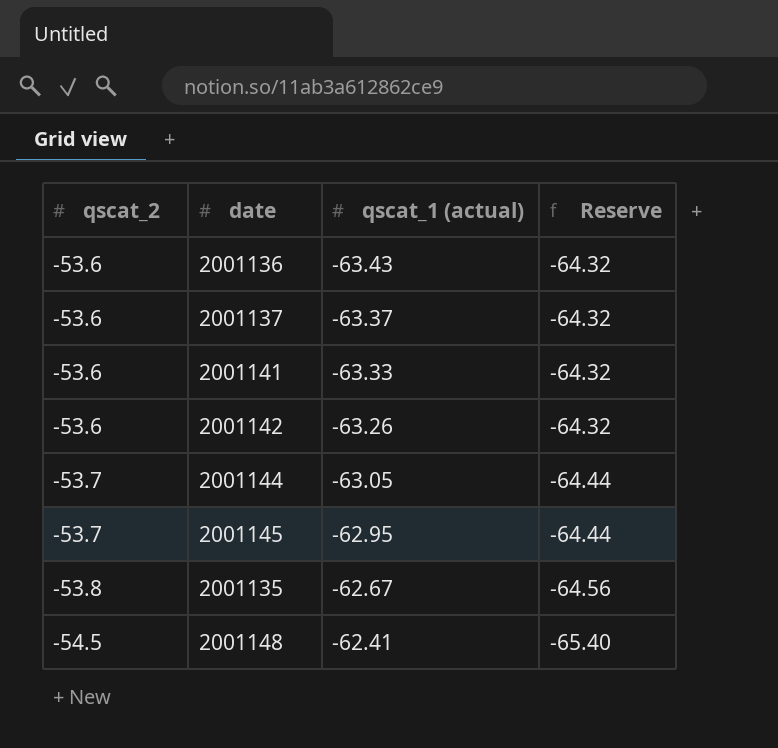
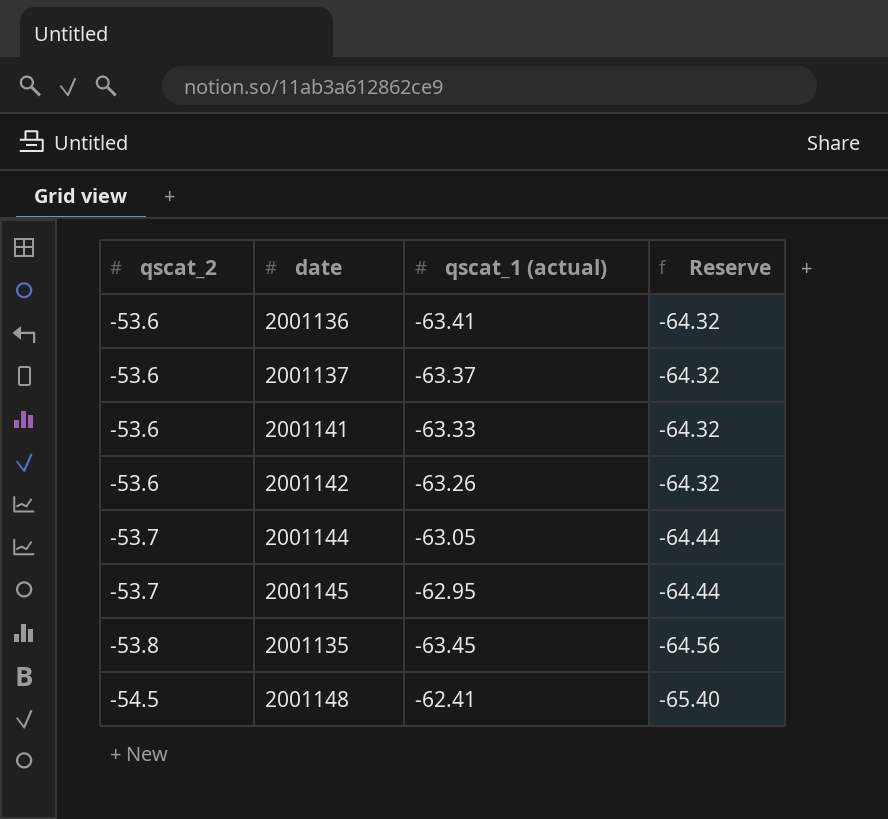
2001136 | qscat_1 (actual): -63.43 -> -63.41
2001135 | qscat_1 (actual): -62.67 -> -63.45

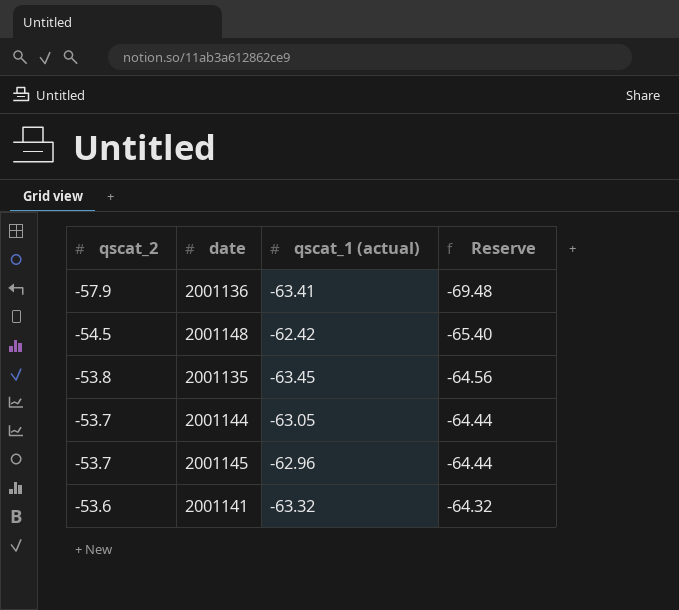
row order: qscat_2 descending -> qscat_2 ascending
row 2001137: -53.6 | -63.37 | -64.32 -> none
row 2001142: -53.6 | -63.26 | -64.32 -> none
2001136 | qscat_2: -53.6 -> -57.9
2001136 | Reserve: -64.32 -> -69.48
2001148 | qscat_1 (actual): -62.41 -> -62.42
2001145 | qscat_1 (actual): -62.95 -> -62.96
2001141 | qscat_1 (actual): -63.33 -> -63.32

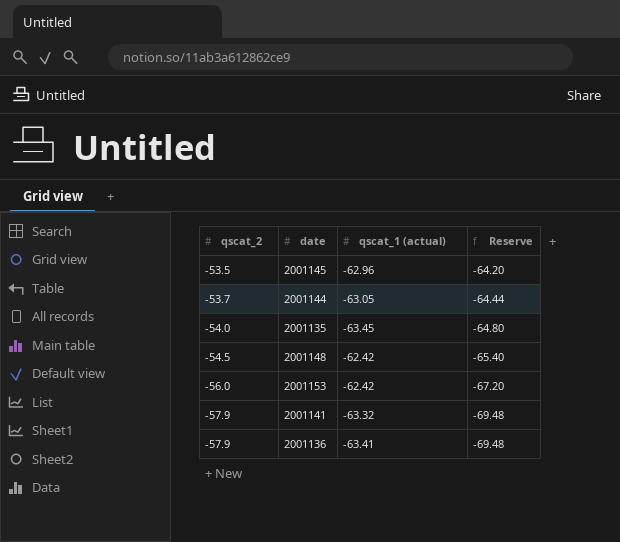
row order: qscat_2 ascending -> qscat_2 descending
2001145 | qscat_2: -53.7 -> -53.5
2001145 | Reserve: -64.44 -> -64.20
2001135 | qscat_2: -53.8 -> -54.0
2001135 | Reserve: -64.56 -> -64.80
row 2001153: none -> -56.0 | -62.42 | -67.20
2001141 | qscat_2: -53.6 -> -57.9
2001141 | Reserve: -64.32 -> -69.48

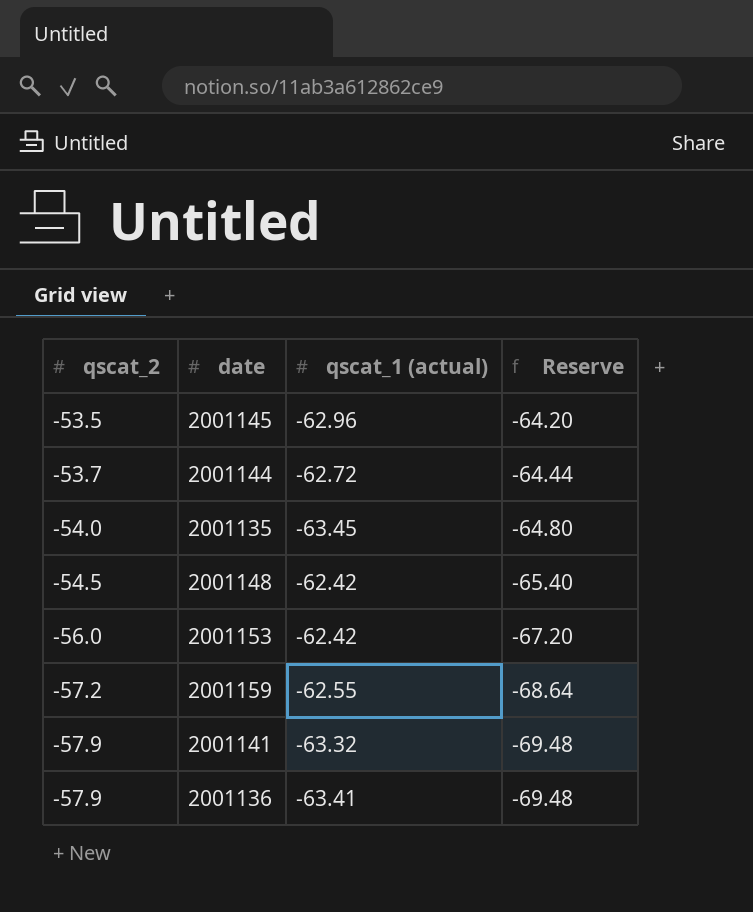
2001144 | qscat_1 (actual): -63.05 -> -62.72
row 2001159: none -> -57.2 | -62.55 | -68.64

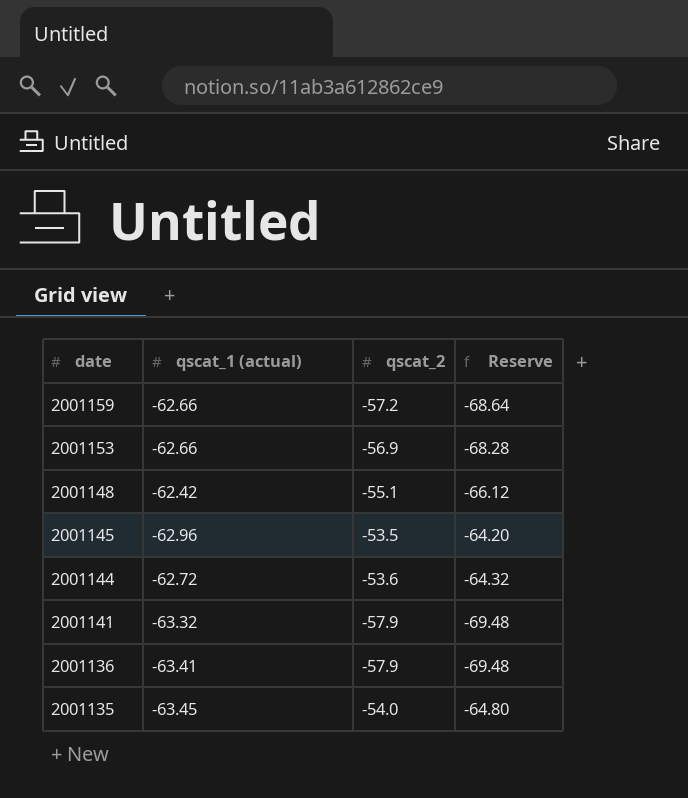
row order: qscat_2 descending -> date descending
column qscat_2 | position: 1 -> 3
2001159 | qscat_1 (actual): -62.55 -> -62.66
2001153 | qscat_1 (actual): -62.42 -> -62.66
2001153 | qscat_2: -56.0 -> -56.9
2001153 | Reserve: -67.20 -> -68.28
2001148 | qscat_2: -54.5 -> -55.1
2001148 | Reserve: -65.40 -> -66.12
2001144 | qscat_2: -53.7 -> -53.6
2001144 | Reserve: -64.44 -> -64.32

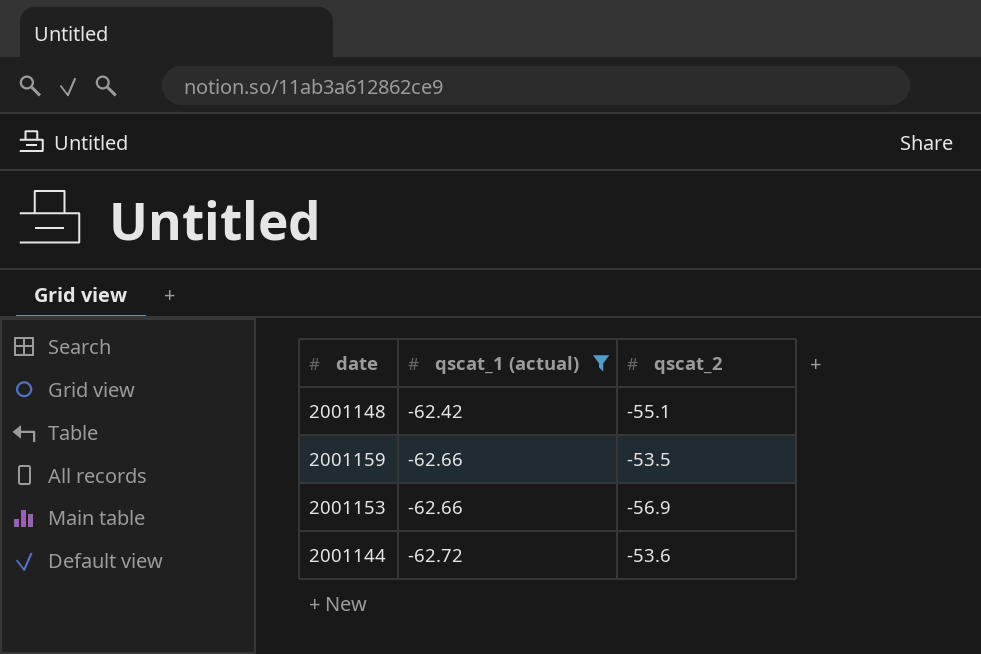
filter: none -> qscat_1 (actual) >= -62.72
row order: date descending -> qscat_1 (actual) descending
column Reserve | formula: [qscat_2] * 1.2 -> none
2001159 | qscat_2: -57.2 -> -53.5

